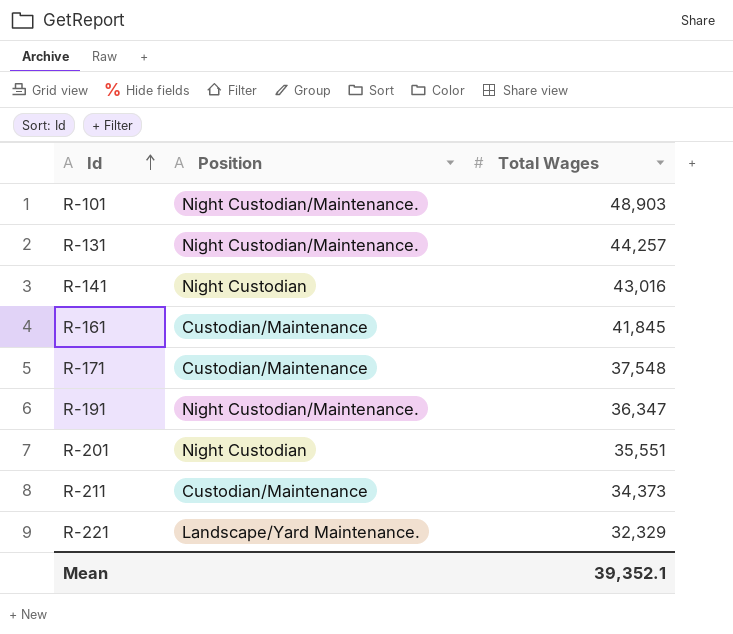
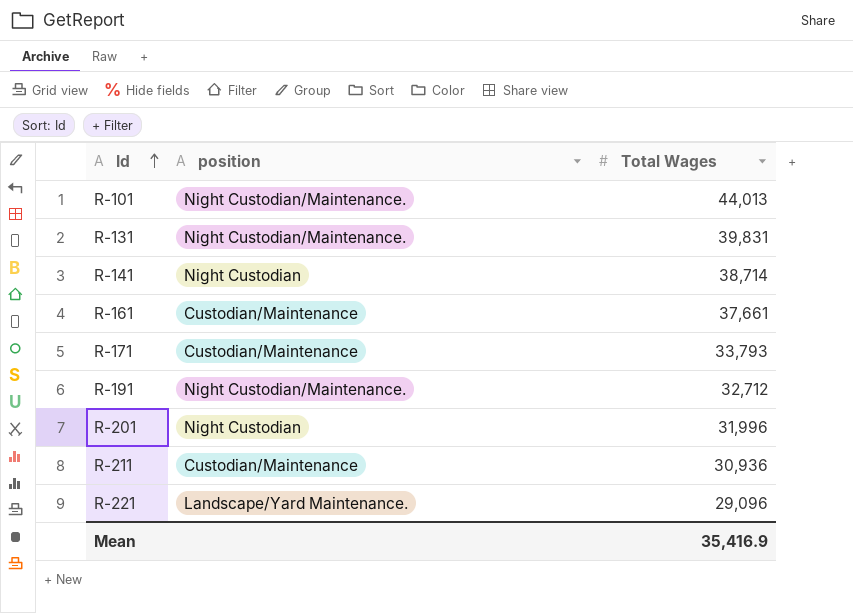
column name: Position -> position
R-101 | Total Wages: 48,903 -> 44,013
R-131 | Total Wages: 44,257 -> 39,831
R-141 | Total Wages: 43,016 -> 38,714
R-161 | Total Wages: 41,845 -> 37,661
R-171 | Total Wages: 37,548 -> 33,793
R-191 | Total Wages: 36,347 -> 32,712
R-201 | Total Wages: 35,551 -> 31,996
R-211 | Total Wages: 34,373 -> 30,936
R-221 | Total Wages: 32,329 -> 29,096
Mean | Total Wages: 39,352.1 -> 35,416.9

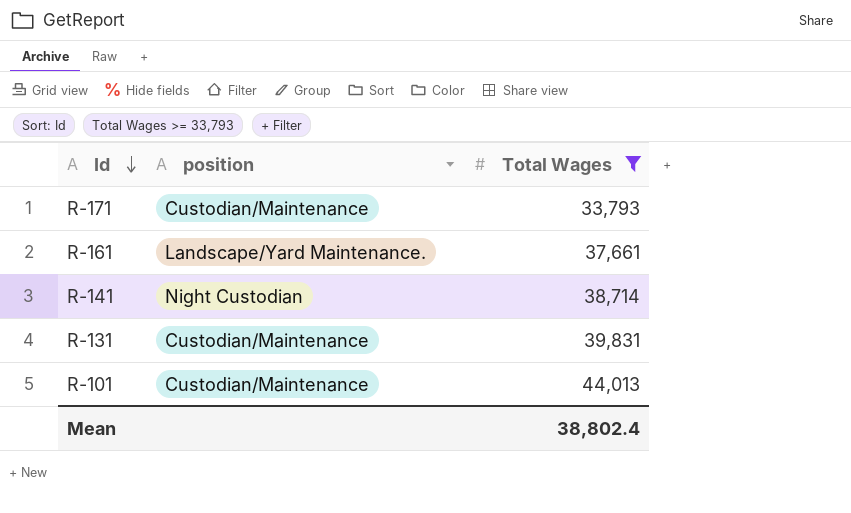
filter: none -> Total Wages >= 33,793
row order: Id ascending -> Id descending
R-161 | position: Custodian/Maintenance -> Landscape/Yard Maintenance.
R-131 | position: Night Custodian/Maintenance. -> Custodian/Maintenance
R-101 | position: Night Custodian/Maintenance. -> Custodian/Maintenance
Mean | Total Wages: 35,416.9 -> 38,802.4

